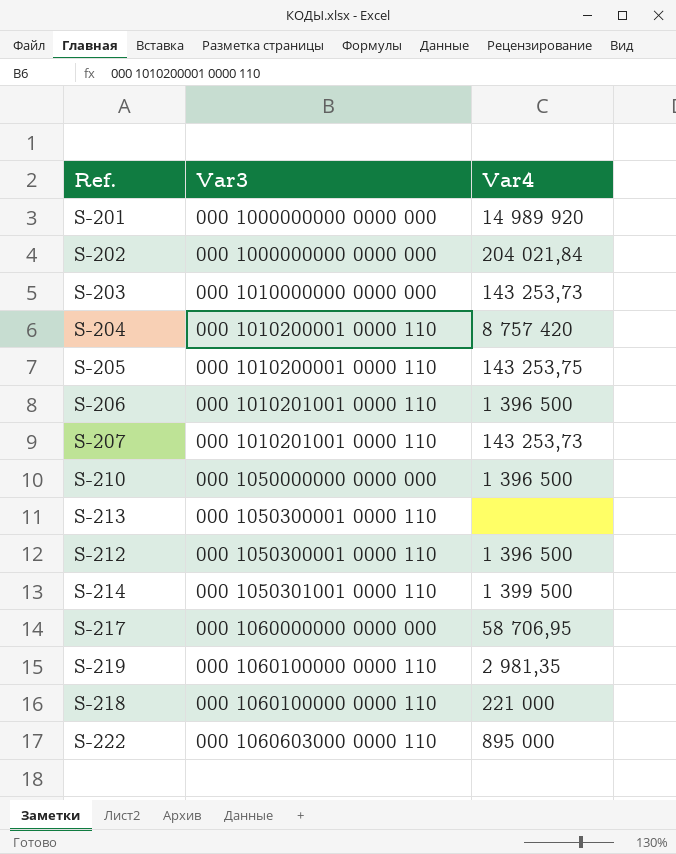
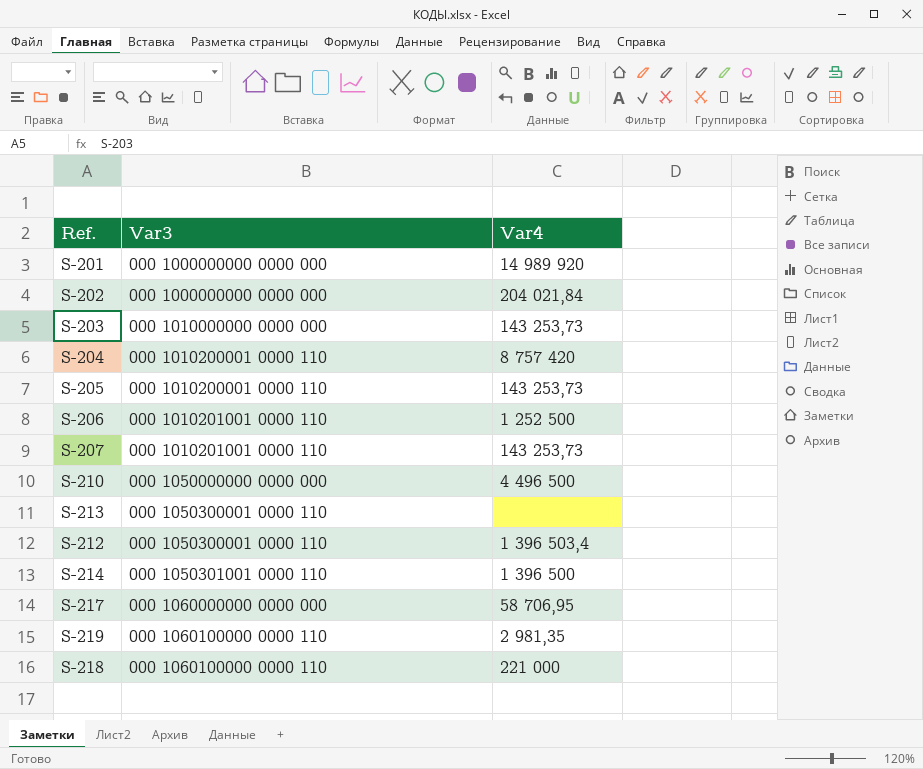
row S-222: 000 1060603000 0000 110 | 895 000 -> none
S-205 | Var4: 143 253,75 -> 143 253,73
S-206 | Var4: 1 396 500 -> 1 252 500
S-210 | Var4: 1 396 500 -> 4 496 500
S-212 | Var4: 1 396 500 -> 1 396 503,4
S-214 | Var4: 1 399 500 -> 1 396 500

